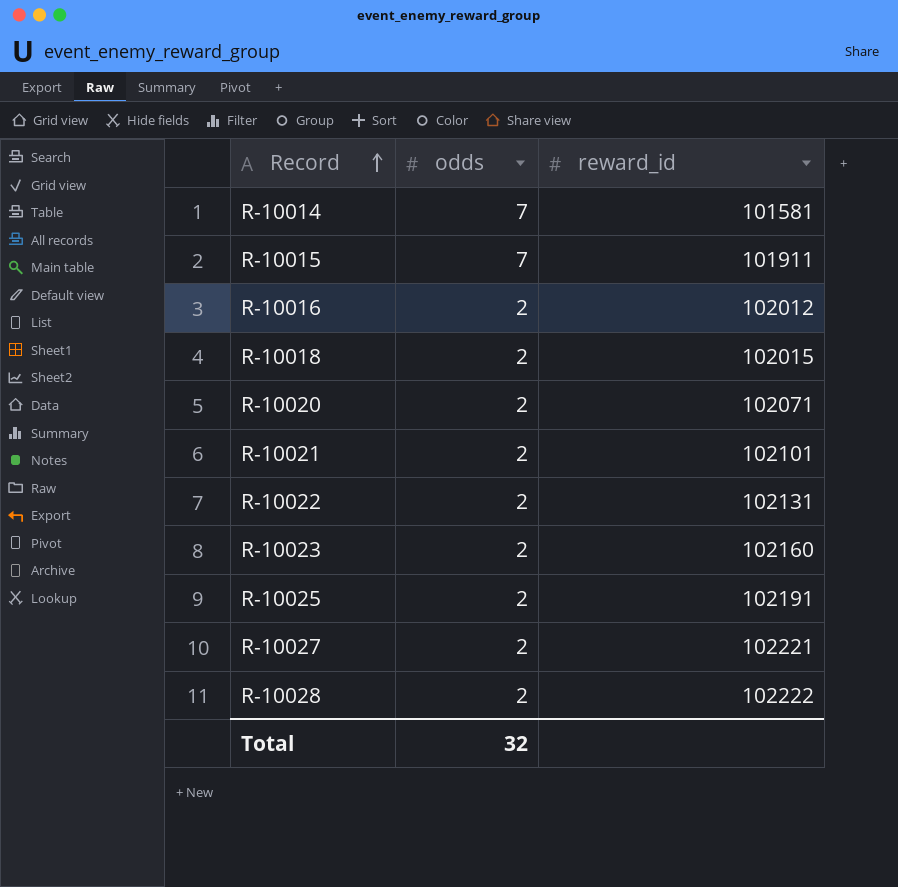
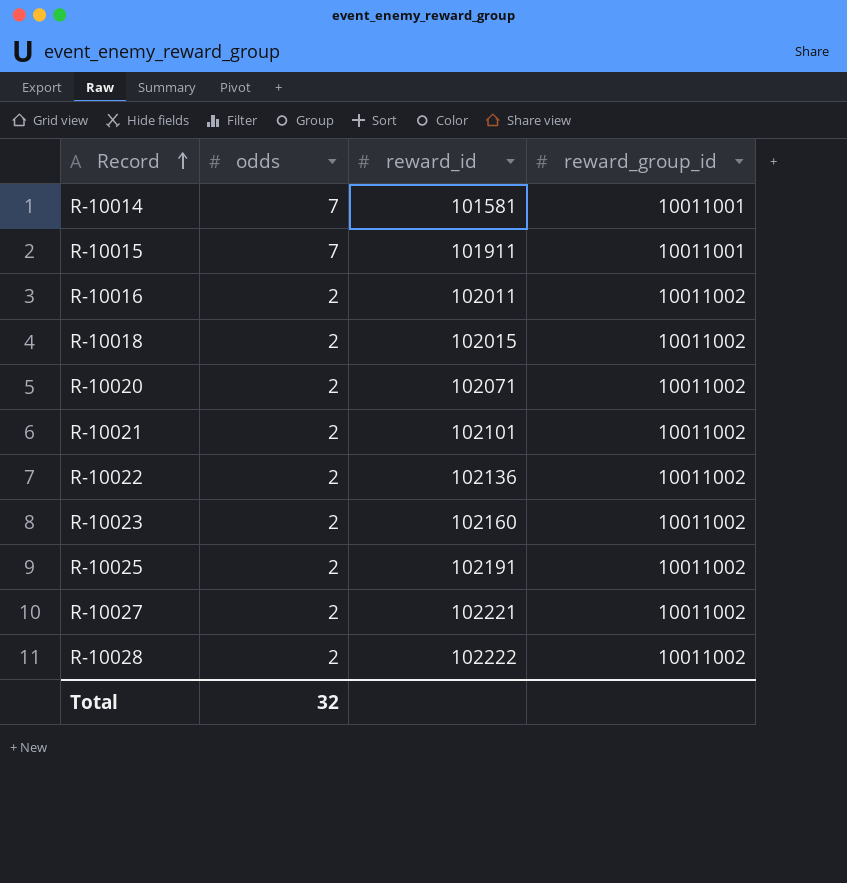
column reward_group_id | position: none -> 4
R-10016 | reward_id: 102012 -> 102011
R-10022 | reward_id: 102131 -> 102136

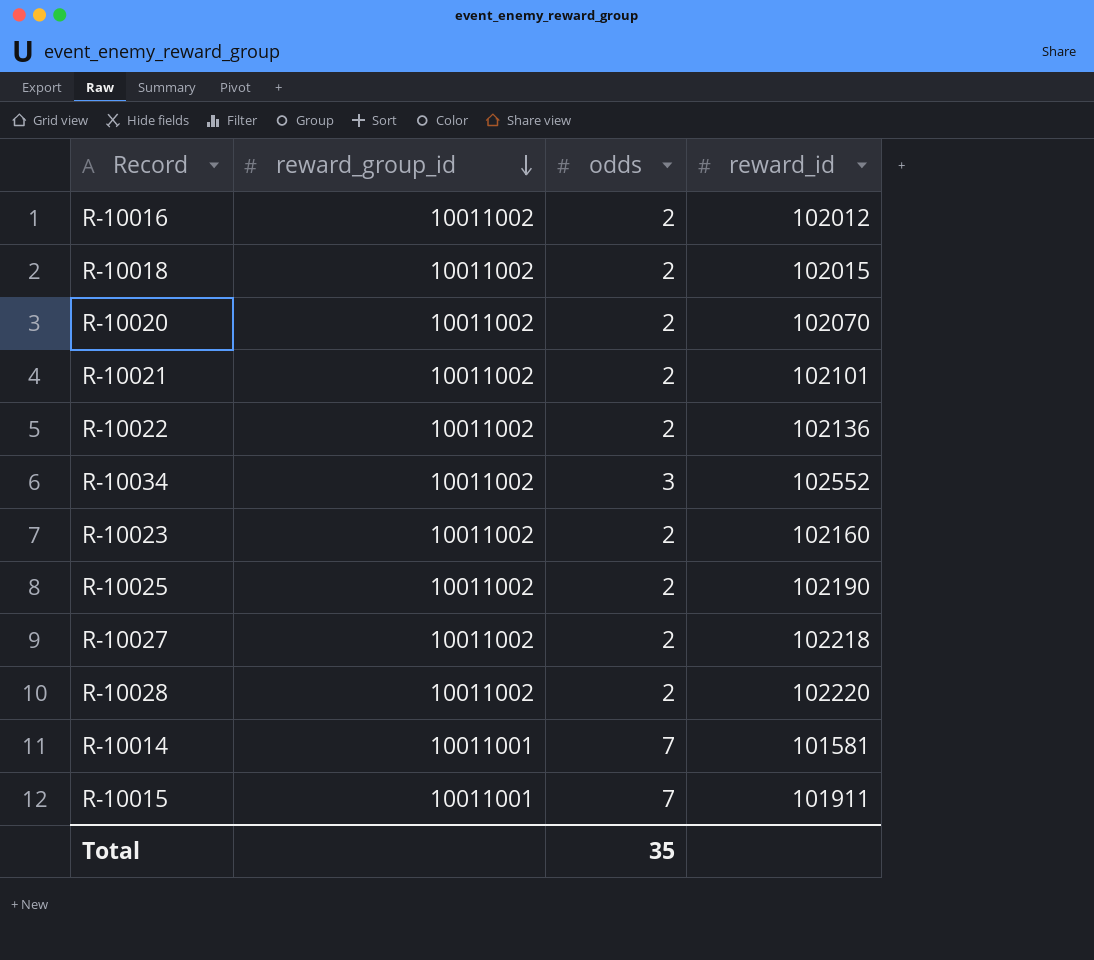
row order: Record ascending -> reward_group_id descending
column reward_group_id | position: 4 -> 2
R-10016 | reward_id: 102011 -> 102012
R-10020 | reward_id: 102071 -> 102070
row R-10034: none -> 10011002 | 3 | 102552
R-10025 | reward_id: 102191 -> 102190
R-10027 | reward_id: 102221 -> 102218
R-10028 | reward_id: 102222 -> 102220
Total | odds: 32 -> 35

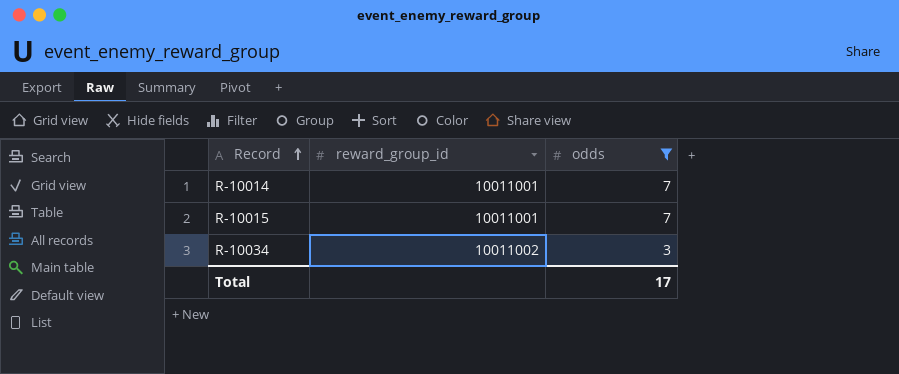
filter: none -> odds != 2
row order: reward_group_id descending -> Record ascending
column reward_id | position: 4 -> none
Total | odds: 35 -> 17

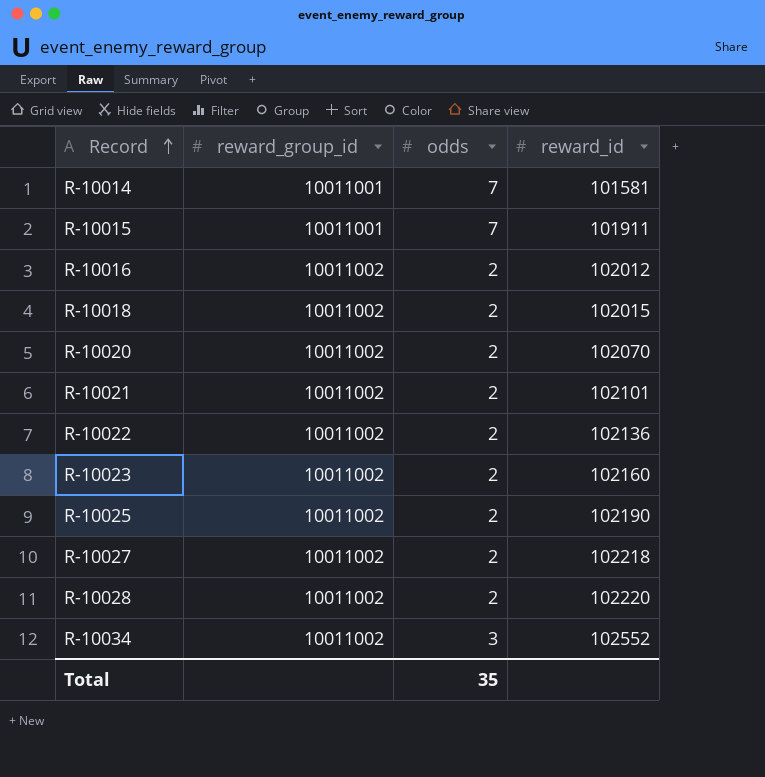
filter: odds != 2 -> none
column reward_id | position: none -> 4
Total | odds: 17 -> 35

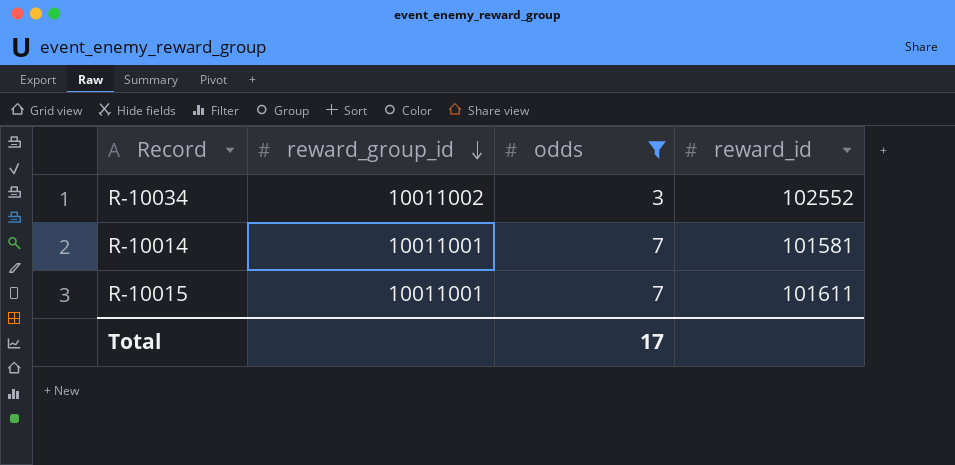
filter: none -> odds != 2
row order: Record ascending -> reward_group_id descending
R-10015 | reward_id: 101911 -> 101611
Total | odds: 35 -> 17

